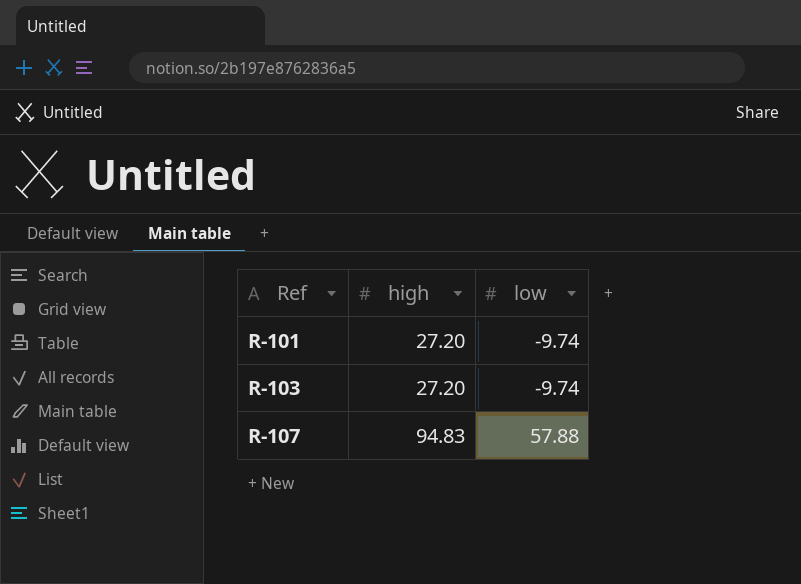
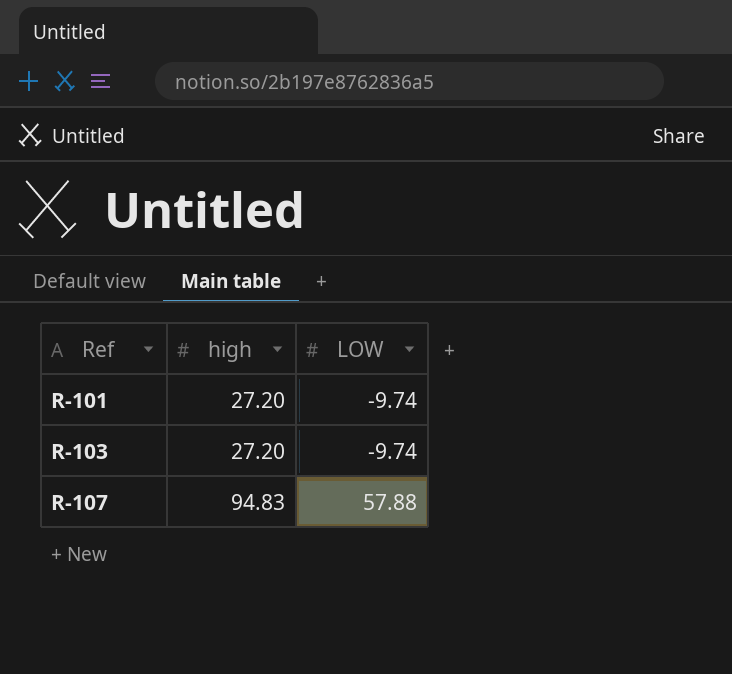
column name: low -> LOW

